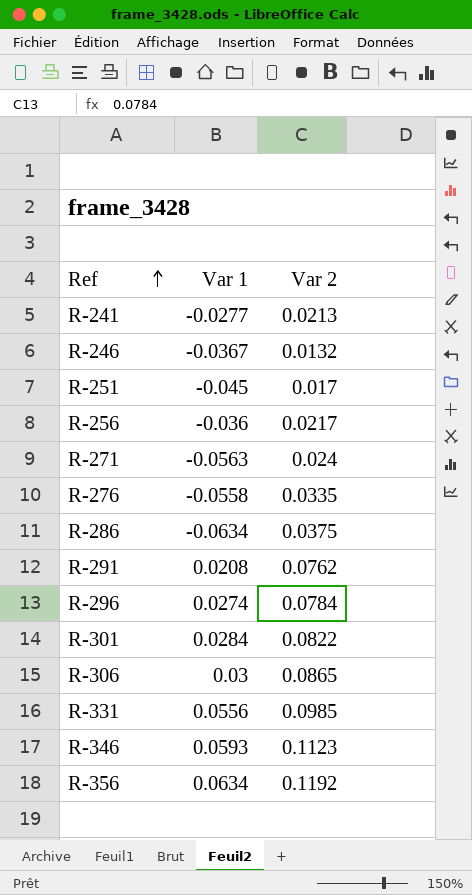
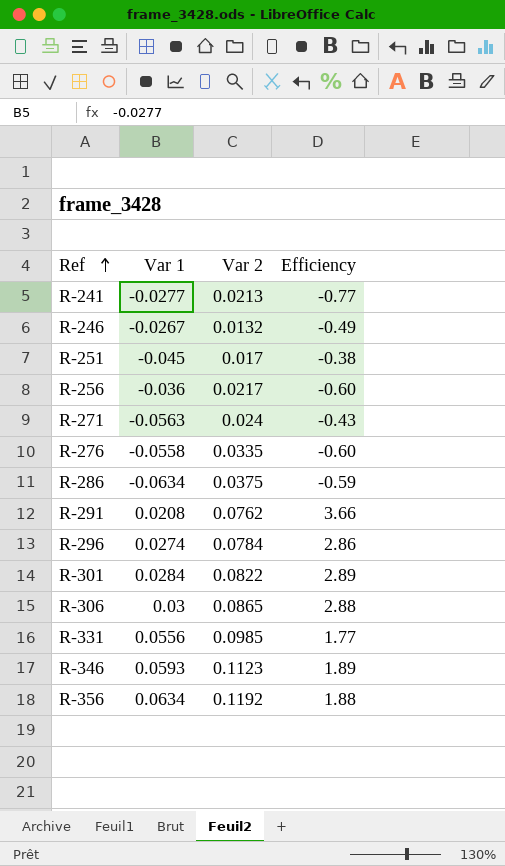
column Efficiency | formula: none -> [Var 2] / [Var 1]
R-246 | Var 1: -0.0367 -> -0.0267

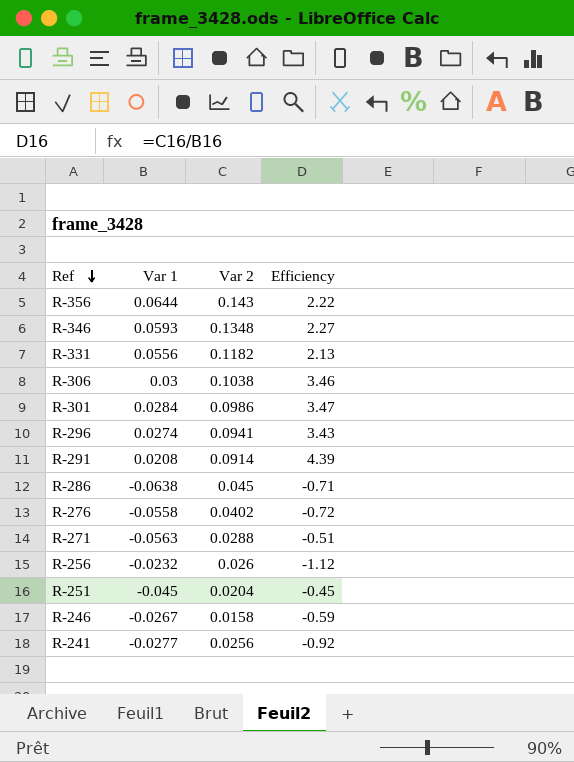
row order: Ref ascending -> Ref descending
R-356 | Var 1: 0.0634 -> 0.0644
R-356 | Var 2: 0.1192 -> 0.143
R-356 | Efficiency: 1.88 -> 2.22
R-346 | Var 2: 0.1123 -> 0.1348
R-346 | Efficiency: 1.89 -> 2.27
R-331 | Var 2: 0.0985 -> 0.1182
R-331 | Efficiency: 1.77 -> 2.13
R-306 | Var 2: 0.0865 -> 0.1038
R-306 | Efficiency: 2.88 -> 3.46
R-301 | Var 2: 0.0822 -> 0.0986
R-301 | Efficiency: 2.89 -> 3.47
R-296 | Var 2: 0.0784 -> 0.0941
R-296 | Efficiency: 2.86 -> 3.43
R-291 | Var 2: 0.0762 -> 0.0914
R-291 | Efficiency: 3.66 -> 4.39
R-286 | Var 1: -0.0634 -> -0.0638
R-286 | Var 2: 0.0375 -> 0.045
R-286 | Efficiency: -0.59 -> -0.71
R-276 | Var 2: 0.0335 -> 0.0402
R-276 | Efficiency: -0.60 -> -0.72
R-271 | Var 2: 0.024 -> 0.0288
R-271 | Efficiency: -0.43 -> -0.51
R-256 | Var 1: -0.036 -> -0.0232
R-256 | Var 2: 0.0217 -> 0.026
R-256 | Efficiency: -0.60 -> -1.12
R-251 | Var 2: 0.017 -> 0.0204
R-251 | Efficiency: -0.38 -> -0.45
R-246 | Var 2: 0.0132 -> 0.0158
R-246 | Efficiency: -0.49 -> -0.59
R-241 | Var 2: 0.0213 -> 0.0256
R-241 | Efficiency: -0.77 -> -0.92

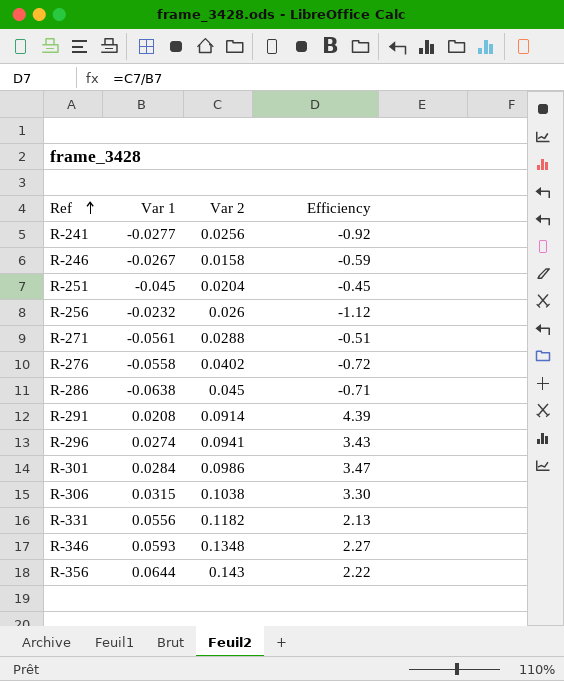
row order: Ref descending -> Ref ascending
R-271 | Var 1: -0.0563 -> -0.0561
R-306 | Var 1: 0.03 -> 0.0315
R-306 | Efficiency: 3.46 -> 3.30

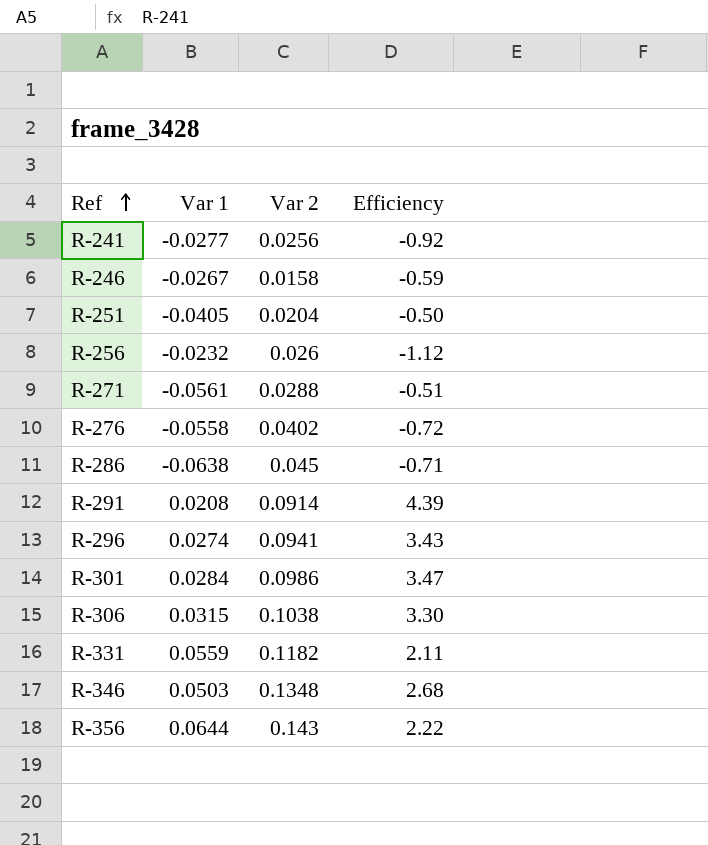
R-251 | Var 1: -0.045 -> -0.0405
R-251 | Efficiency: -0.45 -> -0.50
R-331 | Var 1: 0.0556 -> 0.0559
R-331 | Efficiency: 2.13 -> 2.11
R-346 | Var 1: 0.0593 -> 0.0503
R-346 | Efficiency: 2.27 -> 2.68

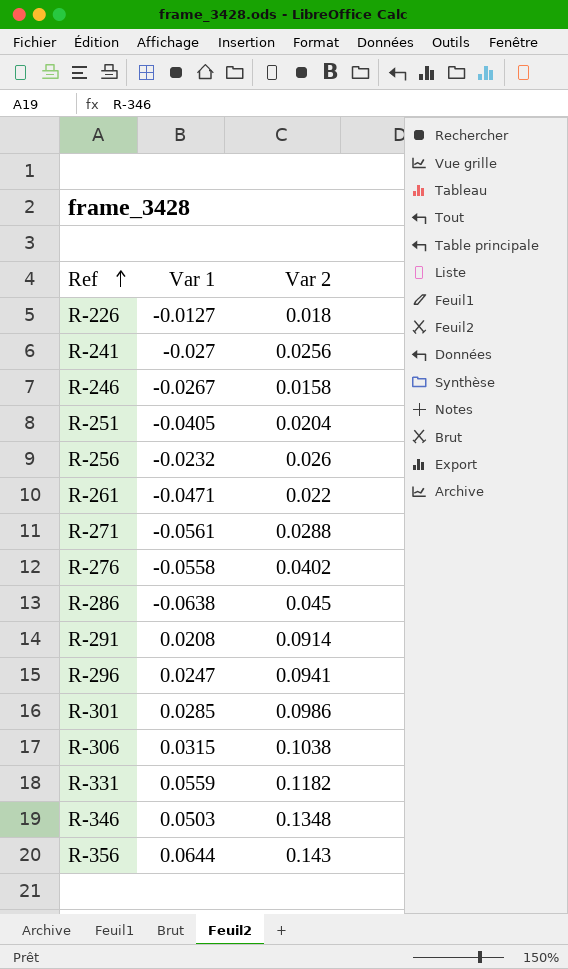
column Efficiency | formula: [Var 2] / [Var 1] -> none
row R-226: none -> -0.0127 | 0.018
R-241 | Var 1: -0.0277 -> -0.027
row R-261: none -> -0.0471 | 0.022
R-296 | Var 1: 0.0274 -> 0.0247
R-301 | Var 1: 0.0284 -> 0.0285

